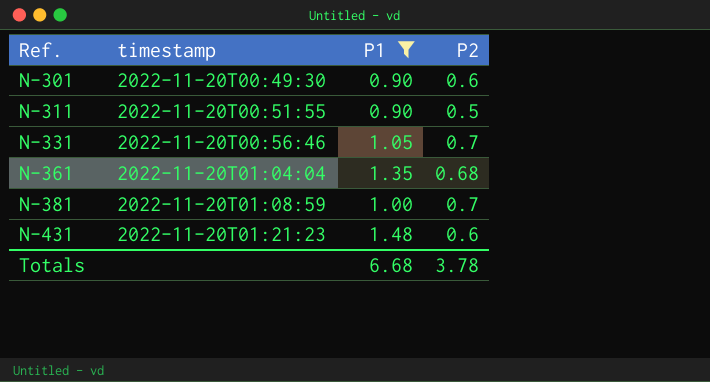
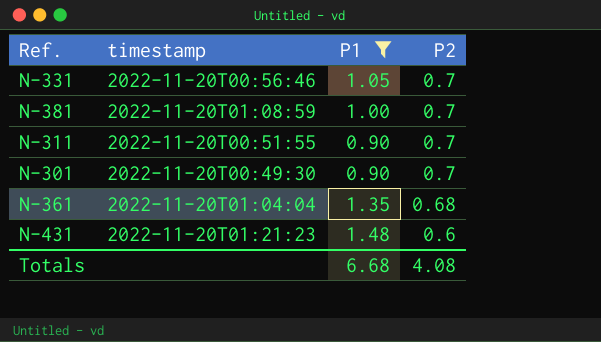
row order: Ref. ascending -> P2 descending
N-311 | P2: 0.5 -> 0.7
N-301 | P2: 0.6 -> 0.7
Totals | P2: 3.78 -> 4.08

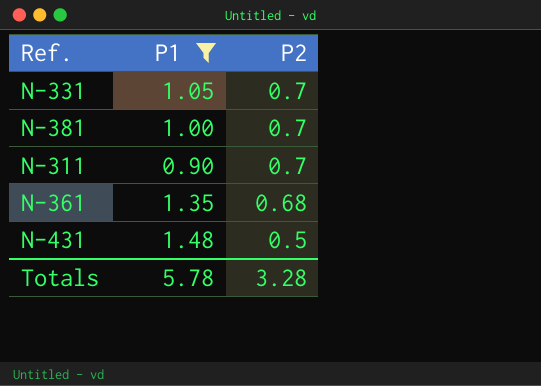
column timestamp | position: 2 -> none
row N-301: 2022-11-20T00:49:30 | 0.90 | 0.7 -> none
N-431 | P2: 0.6 -> 0.5
Totals | P1: 6.68 -> 5.78
Totals | P2: 4.08 -> 3.28

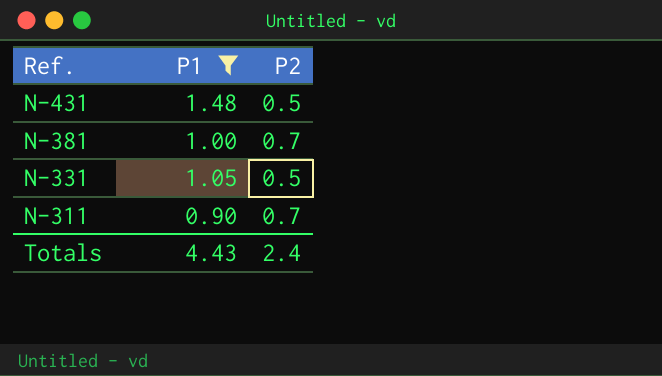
row order: P2 descending -> Ref. descending
row N-361: 1.35 | 0.68 -> none
N-331 | P2: 0.7 -> 0.5
Totals | P1: 5.78 -> 4.43
Totals | P2: 3.28 -> 2.4

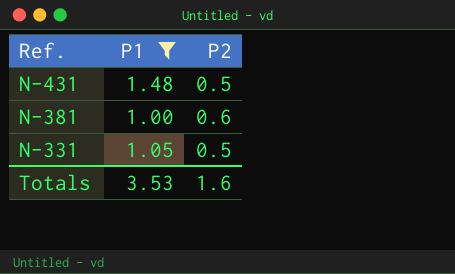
row N-311: 0.90 | 0.7 -> none
N-381 | P2: 0.7 -> 0.6
Totals | P1: 4.43 -> 3.53
Totals | P2: 2.4 -> 1.6

